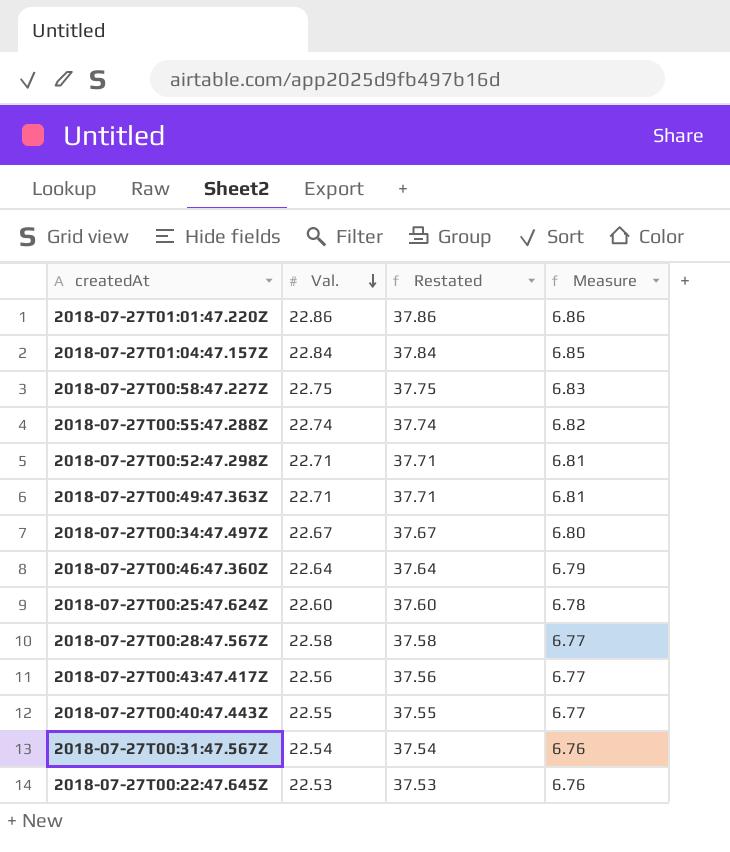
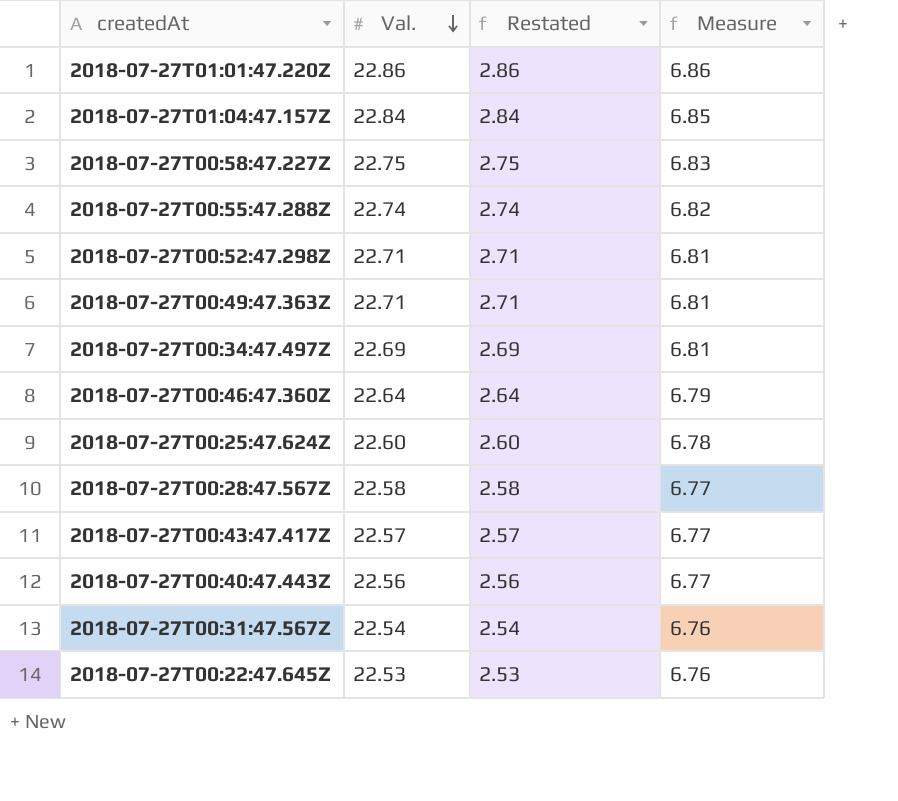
column Restated | formula: [Val.] + 15 -> [Val.] - 20
2018-07-27T00:34:47.497Z | Val.: 22.67 -> 22.69
2018-07-27T00:34:47.497Z | Measure: 6.80 -> 6.81
2018-07-27T00:43:47.417Z | Val.: 22.56 -> 22.57
2018-07-27T00:40:47.443Z | Val.: 22.55 -> 22.56

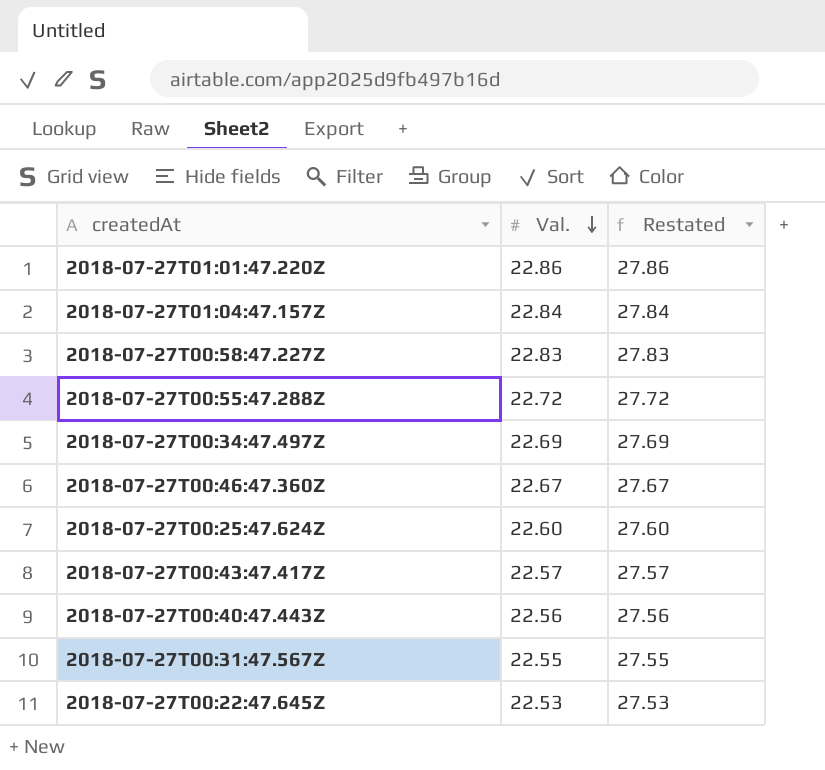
column Measure | formula: [Val.] * 0.3 -> none
column Restated | formula: [Val.] - 20 -> [Val.] + 5
row 2018-07-27T00:52:47.298Z: 22.71 | 2.71 | 6.81 -> none
row 2018-07-27T00:49:47.363Z: 22.71 | 2.71 | 6.81 -> none
row 2018-07-27T00:28:47.567Z: 22.58 | 2.58 | 6.77 -> none
2018-07-27T00:58:47.227Z | Val.: 22.75 -> 22.83
2018-07-27T00:55:47.288Z | Val.: 22.74 -> 22.72
2018-07-27T00:46:47.360Z | Val.: 22.64 -> 22.67
2018-07-27T00:31:47.567Z | Val.: 22.54 -> 22.55

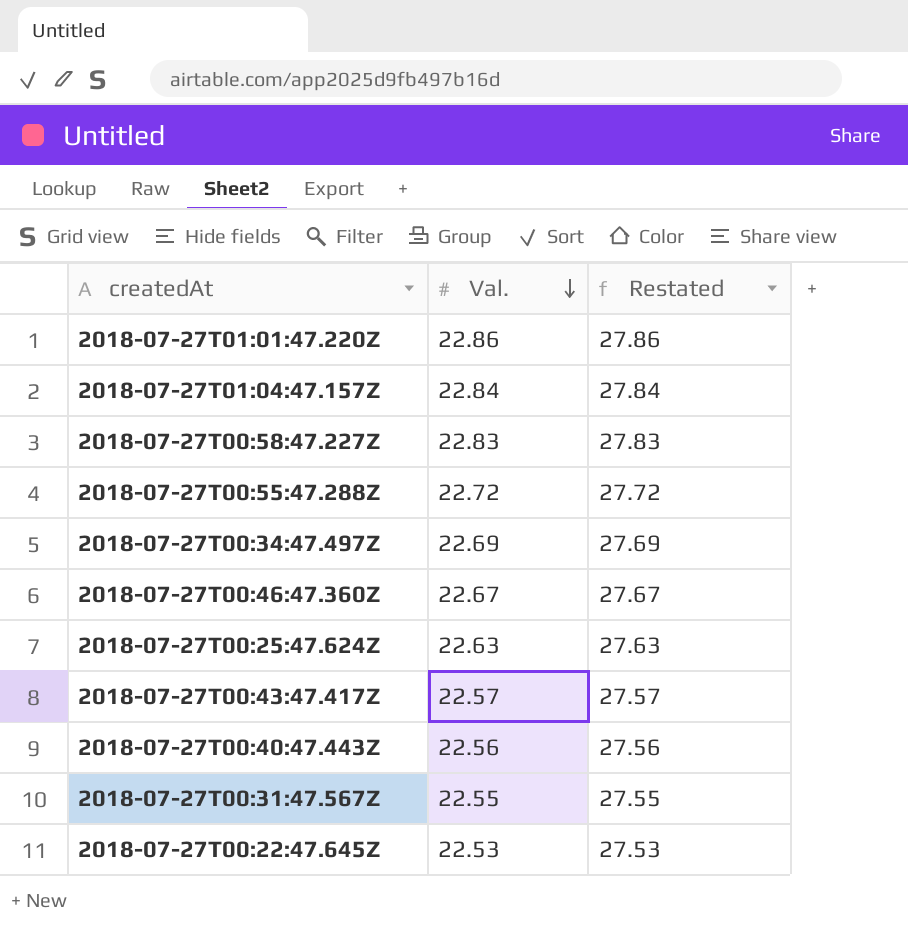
2018-07-27T00:25:47.624Z | Val.: 22.60 -> 22.63
2018-07-27T00:25:47.624Z | Restated: 27.60 -> 27.63

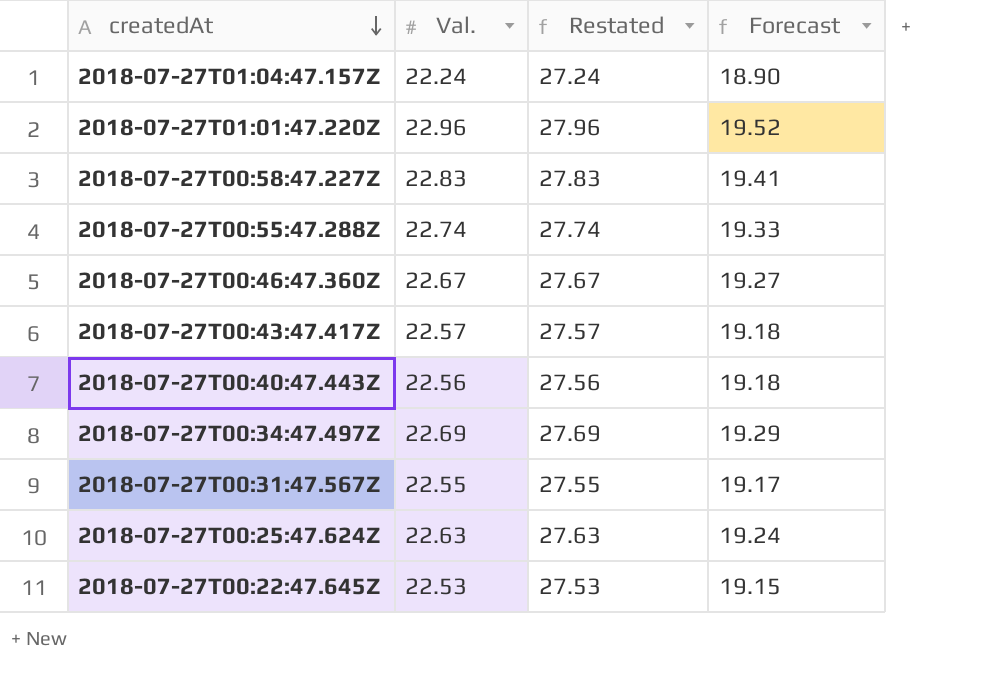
row order: Val. descending -> createdAt descending
column Forecast | formula: none -> [Val.] * 0.85
2018-07-27T01:04:47.157Z | Val.: 22.84 -> 22.24
2018-07-27T01:04:47.157Z | Restated: 27.84 -> 27.24
2018-07-27T01:01:47.220Z | Val.: 22.86 -> 22.96
2018-07-27T01:01:47.220Z | Restated: 27.86 -> 27.96
2018-07-27T00:55:47.288Z | Val.: 22.72 -> 22.74
2018-07-27T00:55:47.288Z | Restated: 27.72 -> 27.74

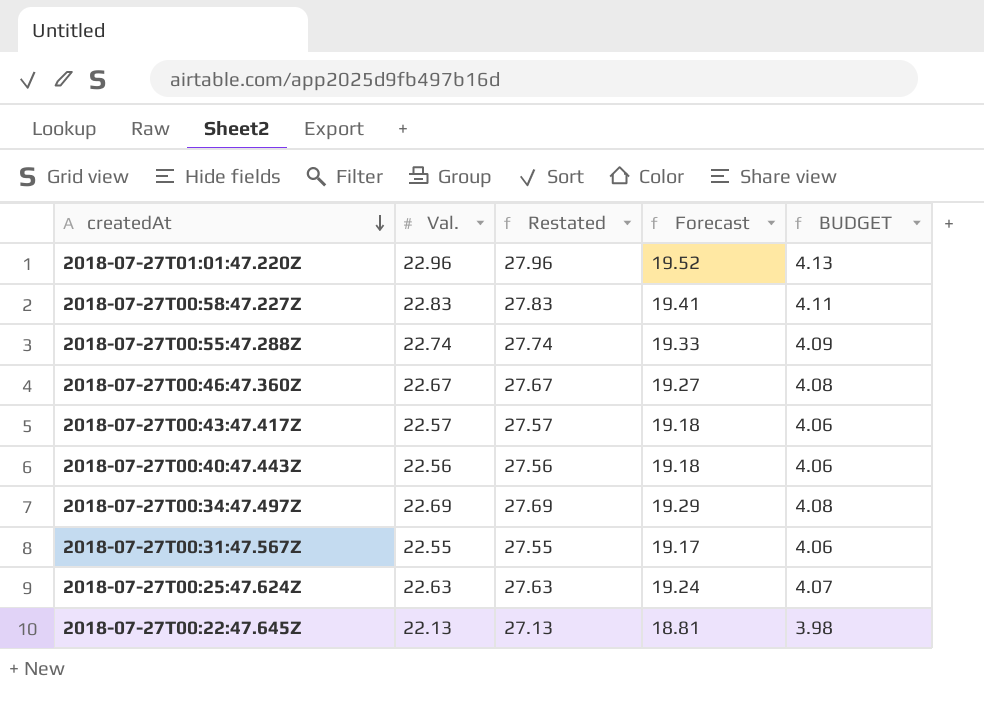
column BUDGET | formula: none -> [Val.] * 0.18
row 2018-07-27T01:04:47.157Z: 22.24 | 27.24 | 18.90 -> none
2018-07-27T00:22:47.645Z | Val.: 22.53 -> 22.13
2018-07-27T00:22:47.645Z | Restated: 27.53 -> 27.13
2018-07-27T00:22:47.645Z | Forecast: 19.15 -> 18.81

